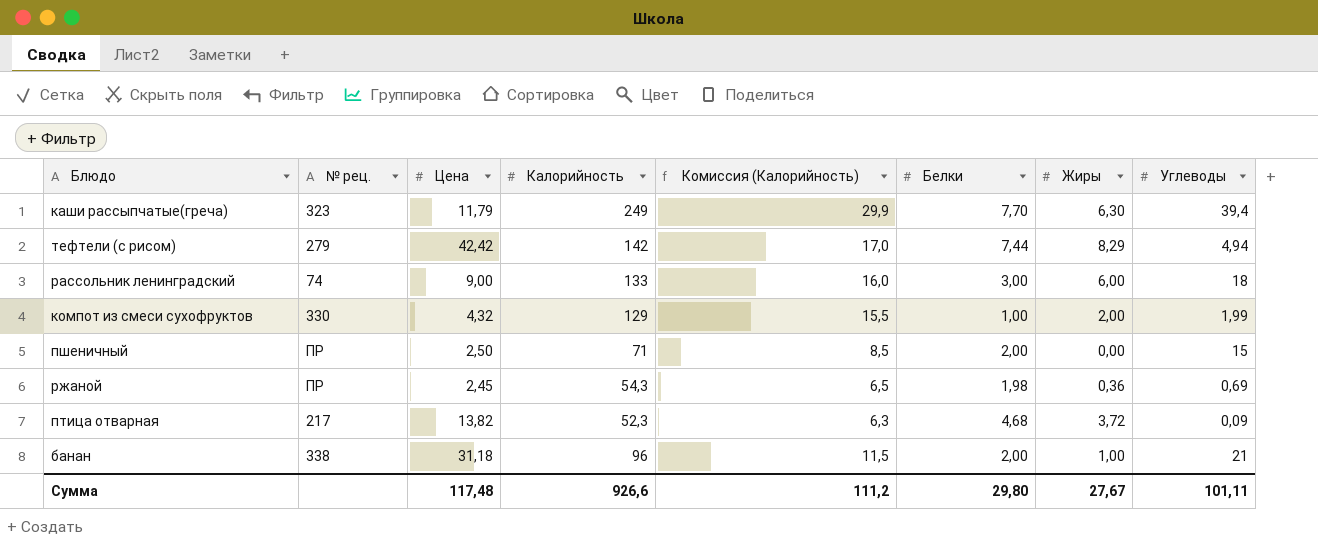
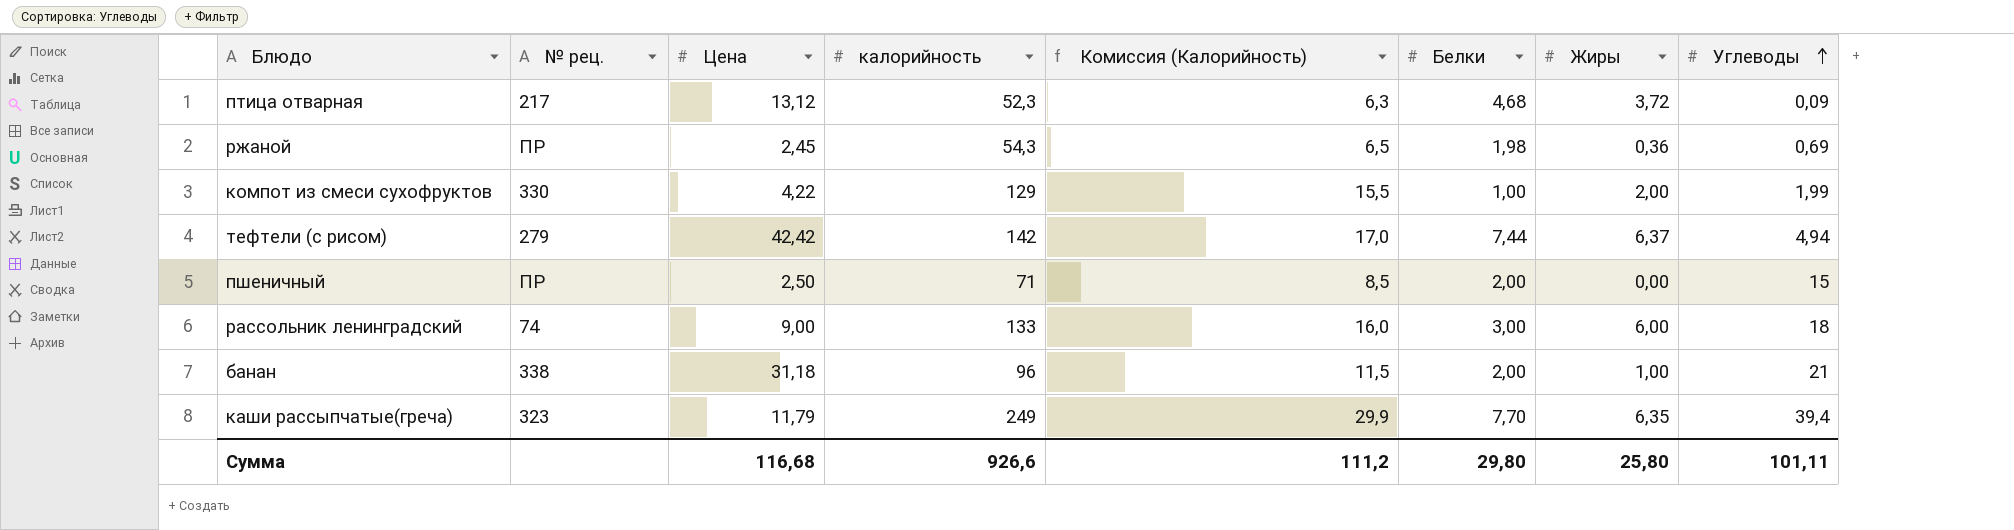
row order: none -> Углеводы ascending
column name: Калорийность -> калорийность
птица отварная | Цена: 13,82 -> 13,12
компот из смеси сухофруктов | Цена: 4,32 -> 4,22
тефтели (с рисом) | Жиры: 8,29 -> 6,37
каши рассыпчатые(греча) | Жиры: 6,30 -> 6,35
Сумма | Цена: 117,48 -> 116,68
Сумма | Жиры: 27,67 -> 25,80

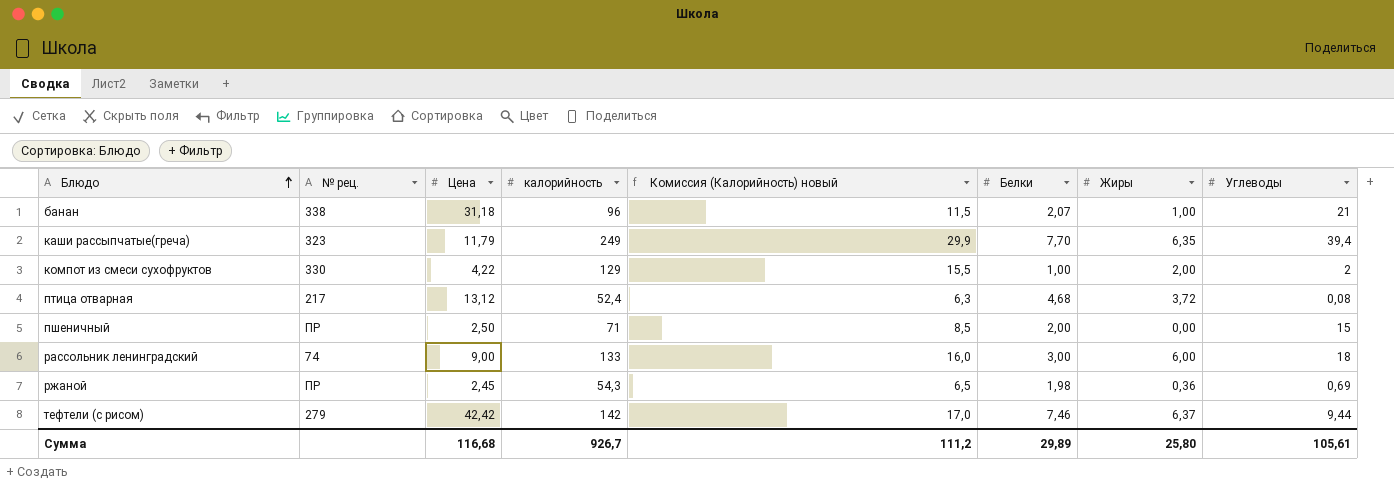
row order: Углеводы ascending -> Блюдо ascending
column name: Комиссия (Калорийность) -> Комиссия (Калорийность) новый
банан | Белки: 2,00 -> 2,07
компот из смеси сухофруктов | Углеводы: 1,99 -> 2
птица отварная | калорийность: 52,3 -> 52,4
птица отварная | Углеводы: 0,09 -> 0,08
тефтели (с рисом) | Белки: 7,44 -> 7,46
тефтели (с рисом) | Углеводы: 4,94 -> 9,44
Сумма | калорийность: 926,6 -> 926,7
Сумма | Белки: 29,80 -> 29,89
Сумма | Углеводы: 101,11 -> 105,61

